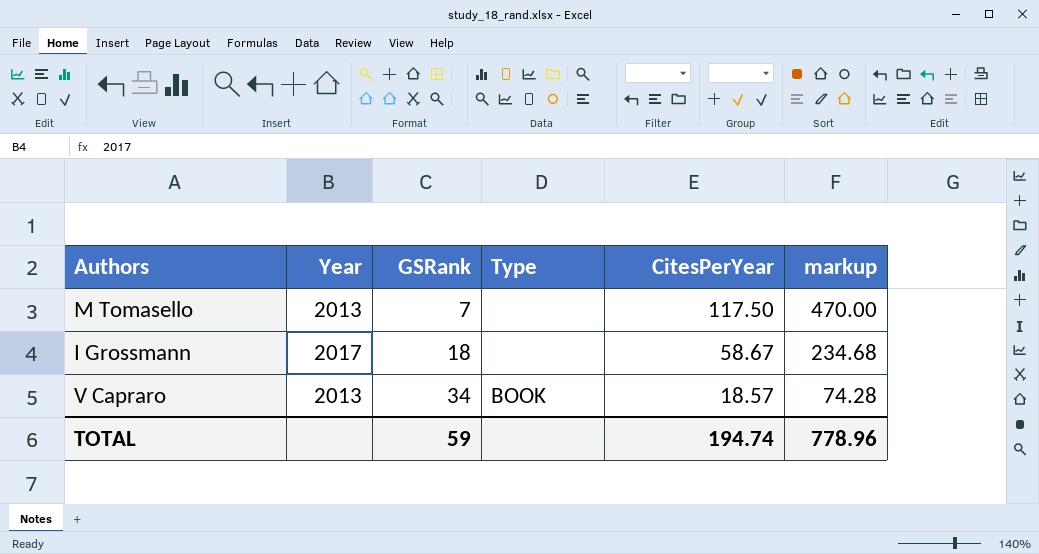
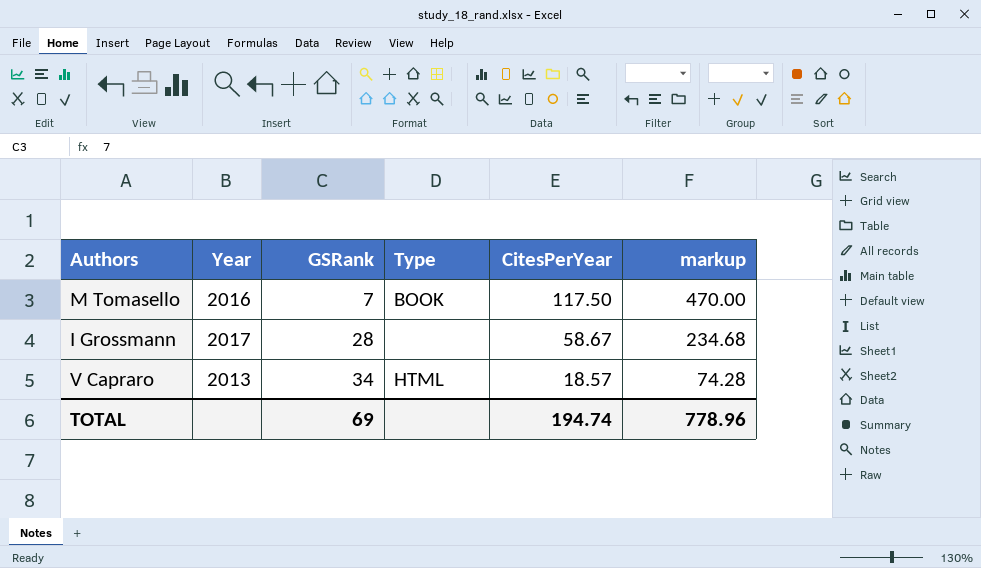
M Tomasello | Year: 2013 -> 2016
M Tomasello | Type: none -> BOOK
I Grossmann | GSRank: 18 -> 28
V Capraro | Type: BOOK -> HTML
TOTAL | GSRank: 59 -> 69

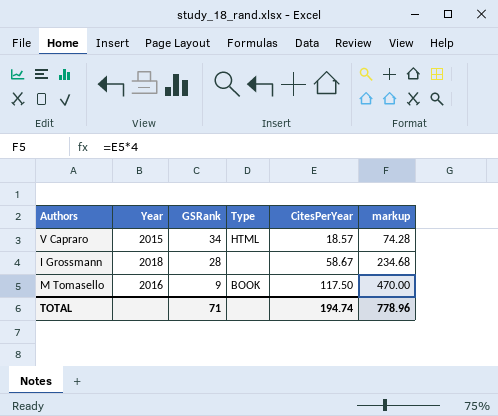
row order: GSRank ascending -> GSRank descending
V Capraro | Year: 2013 -> 2015
I Grossmann | Year: 2017 -> 2018
M Tomasello | GSRank: 7 -> 9
TOTAL | GSRank: 69 -> 71

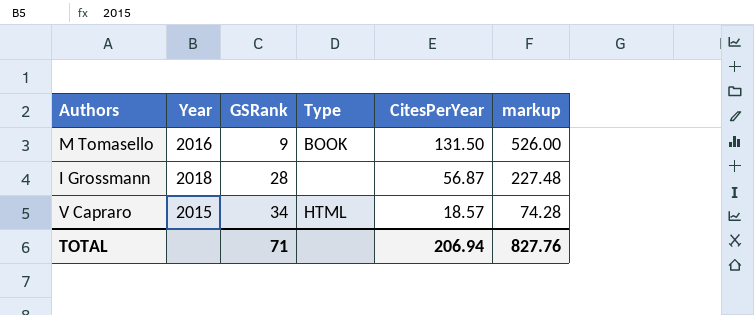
row order: GSRank descending -> GSRank ascending
M Tomasello | CitesPerYear: 117.50 -> 131.50
M Tomasello | markup: 470.00 -> 526.00
I Grossmann | CitesPerYear: 58.67 -> 56.87
I Grossmann | markup: 234.68 -> 227.48
TOTAL | CitesPerYear: 194.74 -> 206.94
TOTAL | markup: 778.96 -> 827.76

